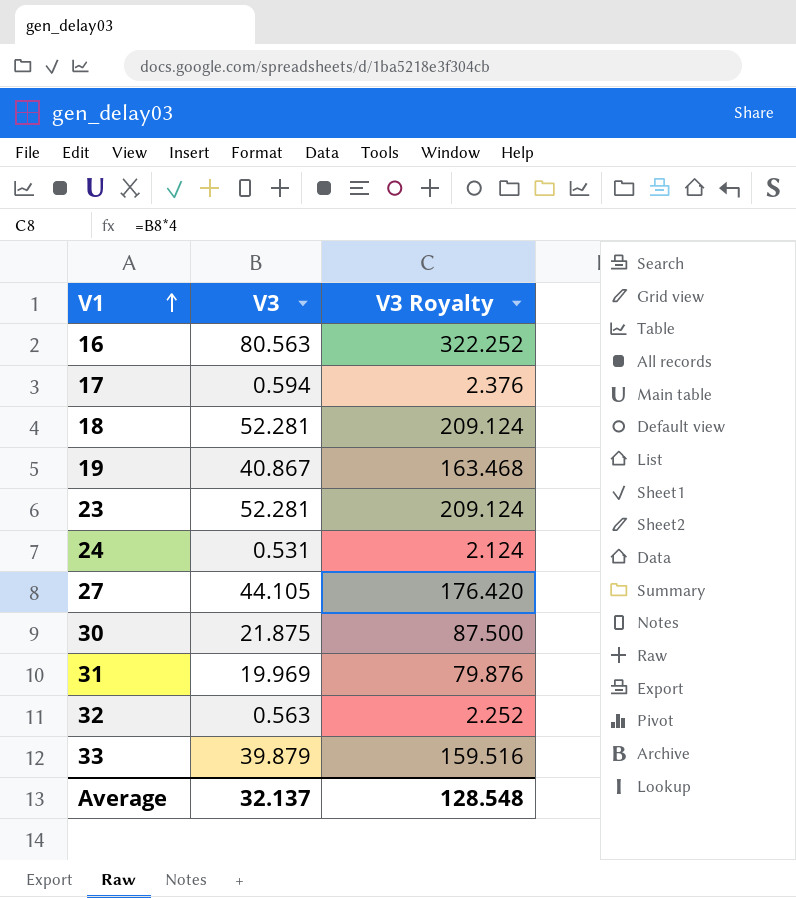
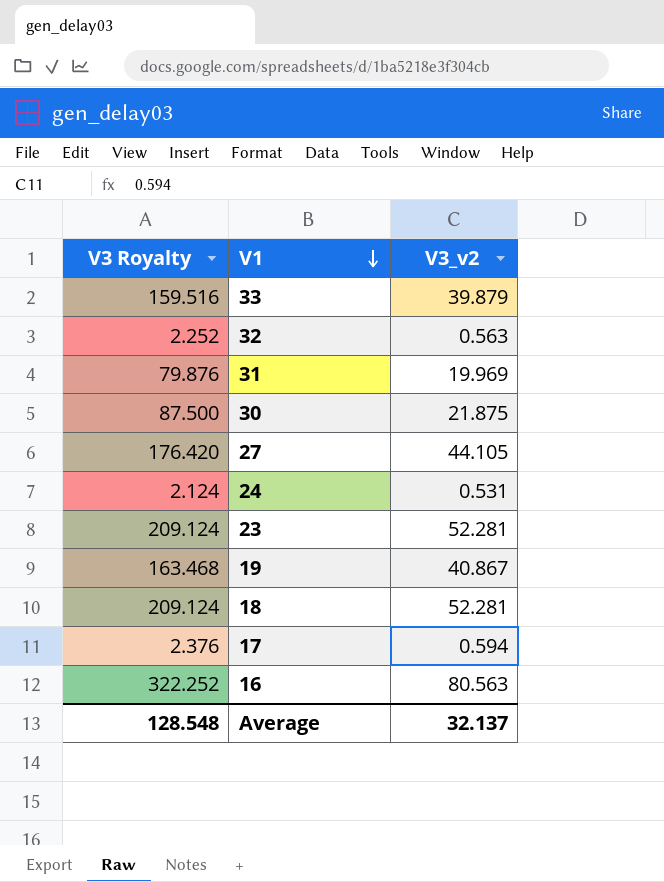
row order: V1 ascending -> V1 descending
column V3 Royalty | position: 3 -> 1
column name: V3 -> V3_v2

